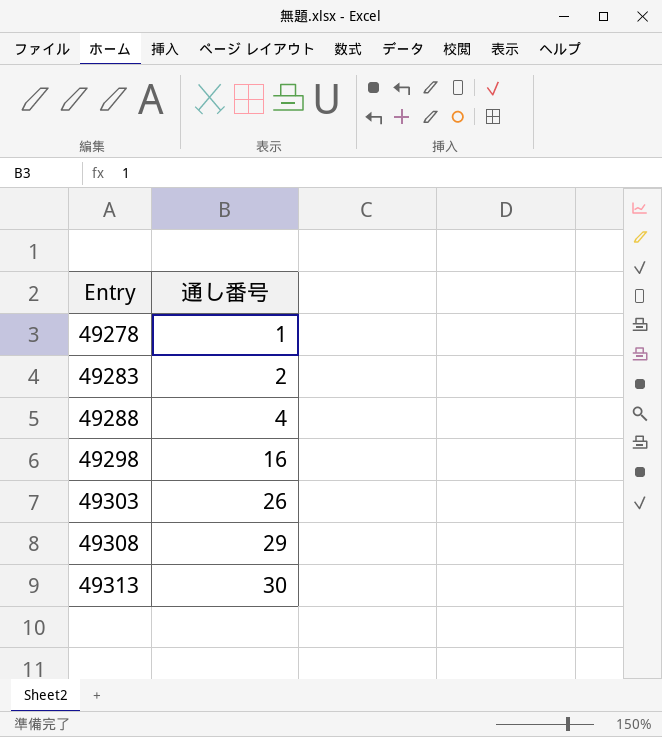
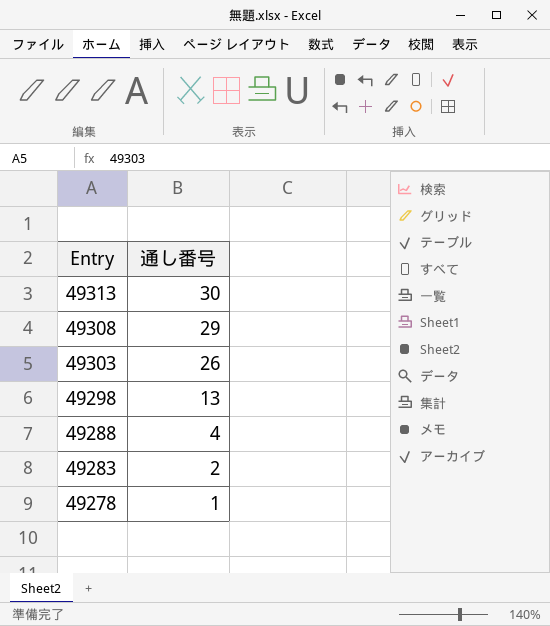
row order: Entry ascending -> Entry descending
49298 | 通し番号: 16 -> 13

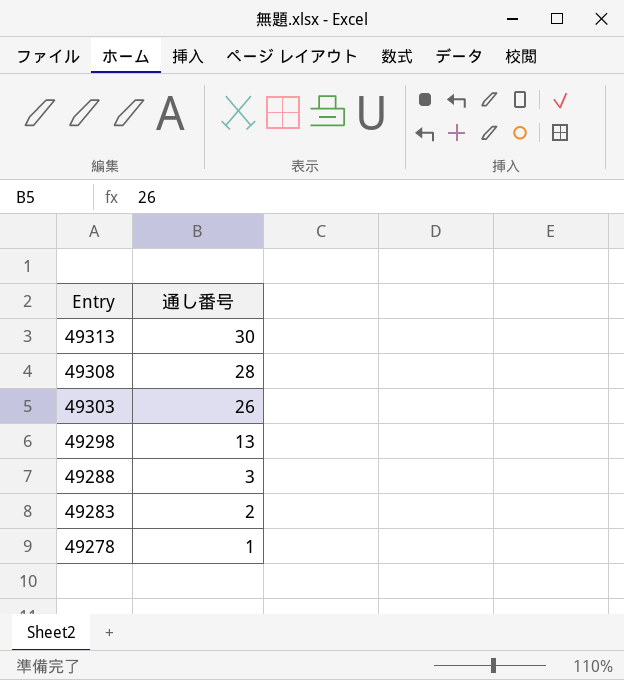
49308 | 通し番号: 29 -> 28
49288 | 通し番号: 4 -> 3

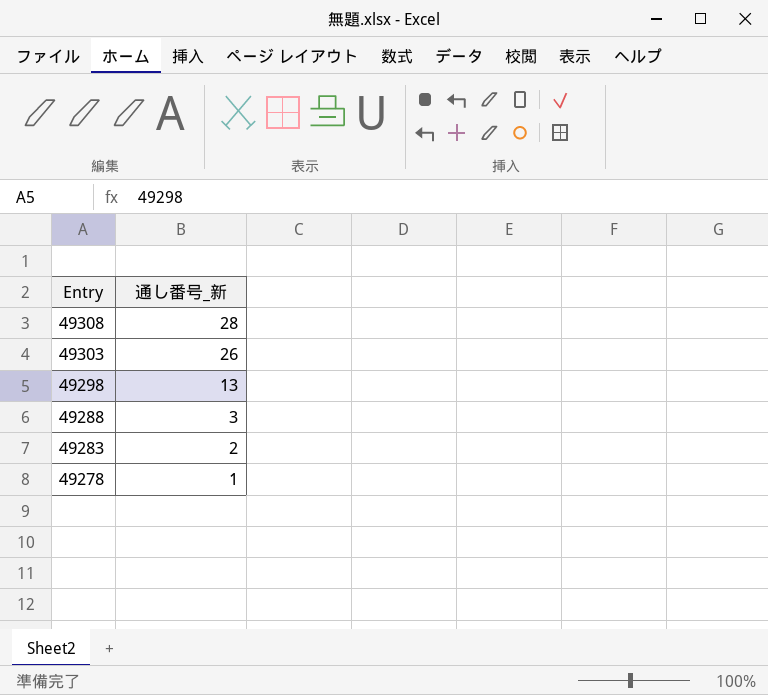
column name: 通し番号 -> 通し番号_新
row 49313: 30 -> none

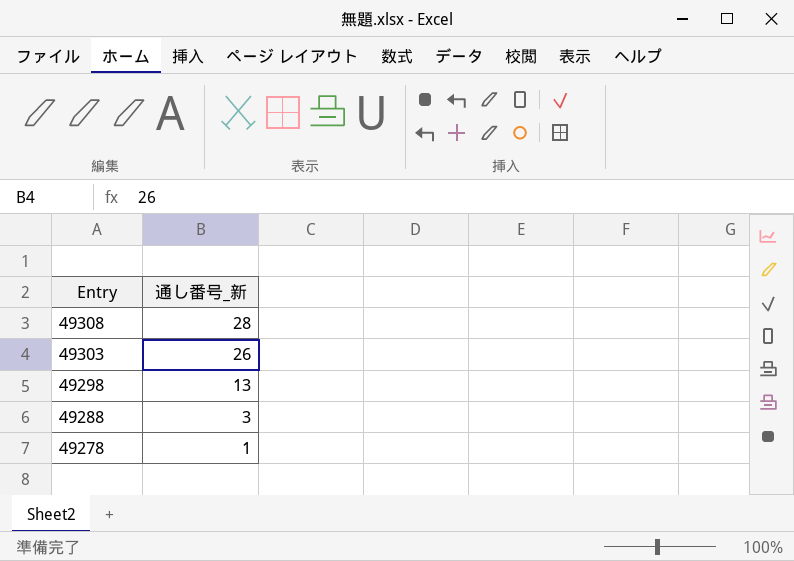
row 49283: 2 -> none

